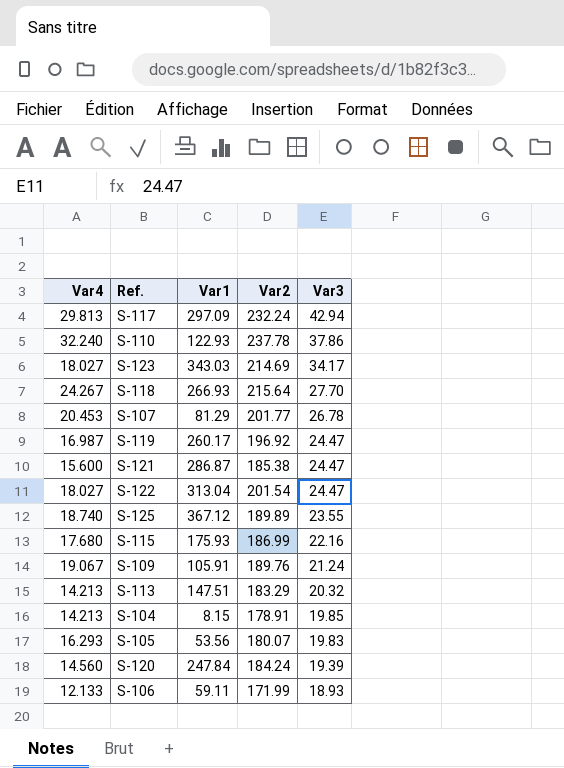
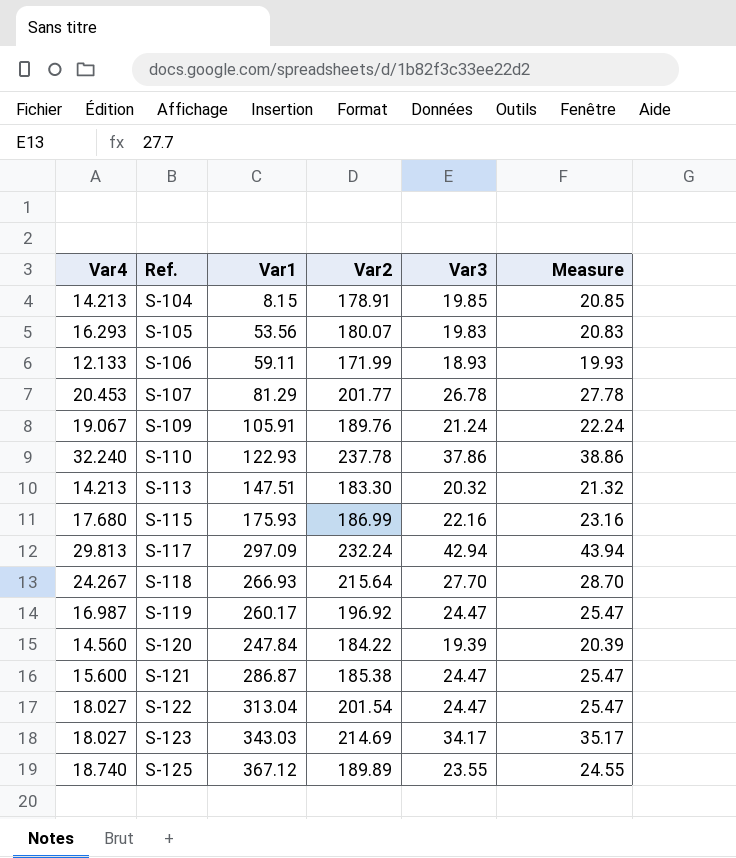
row order: Var3 descending -> Ref. ascending
column Measure | formula: none -> [Var3] + 1
S-113 | Var2: 183.29 -> 183.30
S-120 | Var2: 184.24 -> 184.22

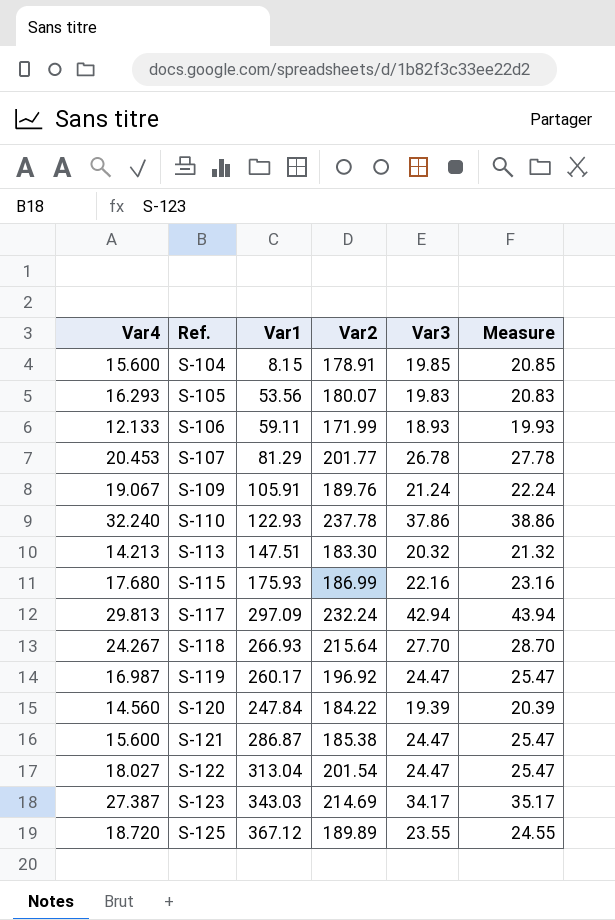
S-104 | Var4: 14.213 -> 15.600
S-123 | Var4: 18.027 -> 27.387
S-125 | Var4: 18.740 -> 18.720

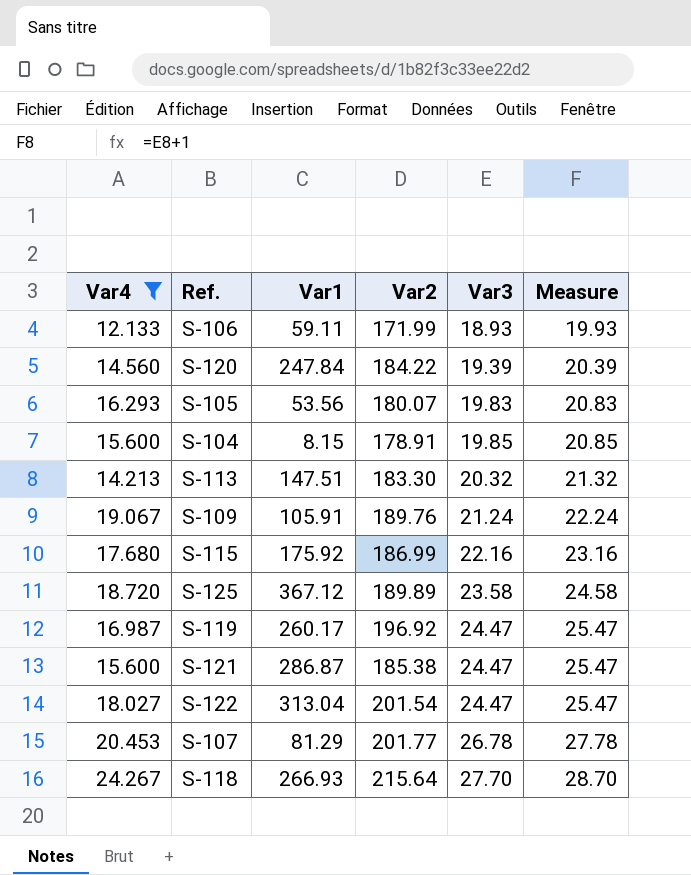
filter: none -> Var4 <= 24.267
row order: Ref. ascending -> Var3 ascending
S-115 | Var1: 175.93 -> 175.92
S-125 | Var3: 23.55 -> 23.58
S-125 | Measure: 24.55 -> 24.58

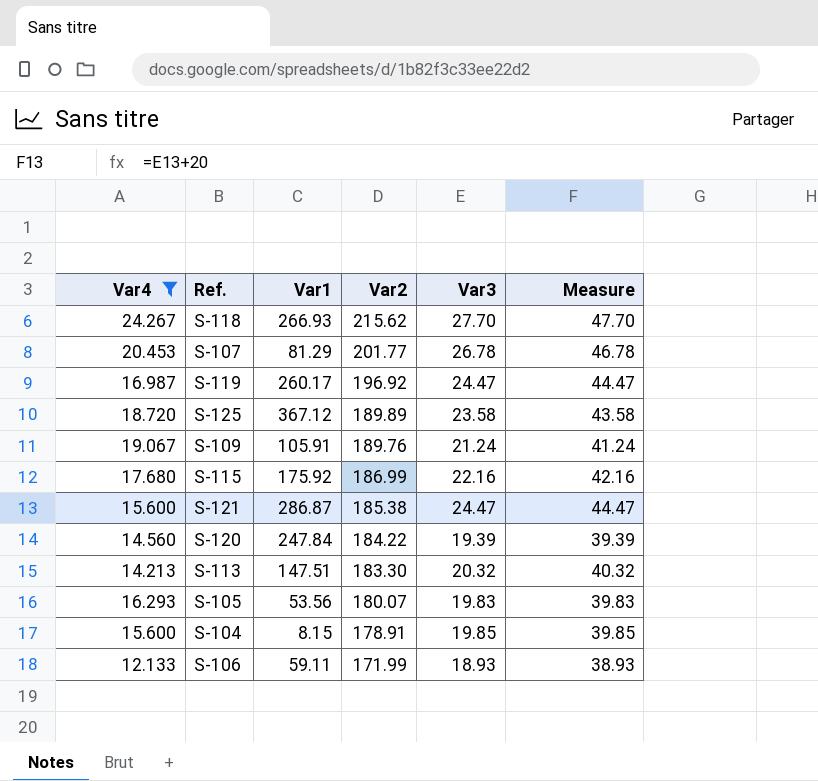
row order: Var3 ascending -> Var2 descending
column Measure | formula: [Var3] + 1 -> [Var3] + 20
row S-122: 18.027 | 313.04 | 201.54 | 24.47 | 25.47 -> none
S-118 | Var2: 215.64 -> 215.62

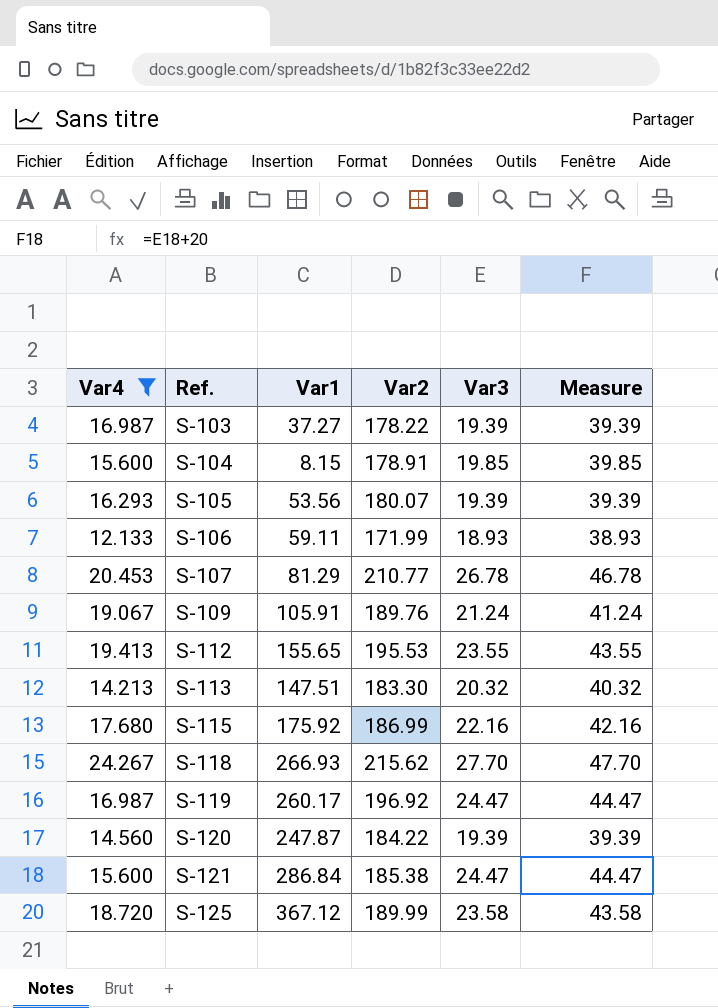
row order: Var2 descending -> Ref. ascending
row S-103: none -> 16.987 | 37.27 | 178.22 | 19.39 | 39.39
S-105 | Var3: 19.83 -> 19.39
S-105 | Measure: 39.83 -> 39.39
S-107 | Var2: 201.77 -> 210.77
row S-112: none -> 19.413 | 155.65 | 195.53 | 23.55 | 43.55
S-120 | Var1: 247.84 -> 247.87
S-121 | Var1: 286.87 -> 286.84
S-125 | Var2: 189.89 -> 189.99

